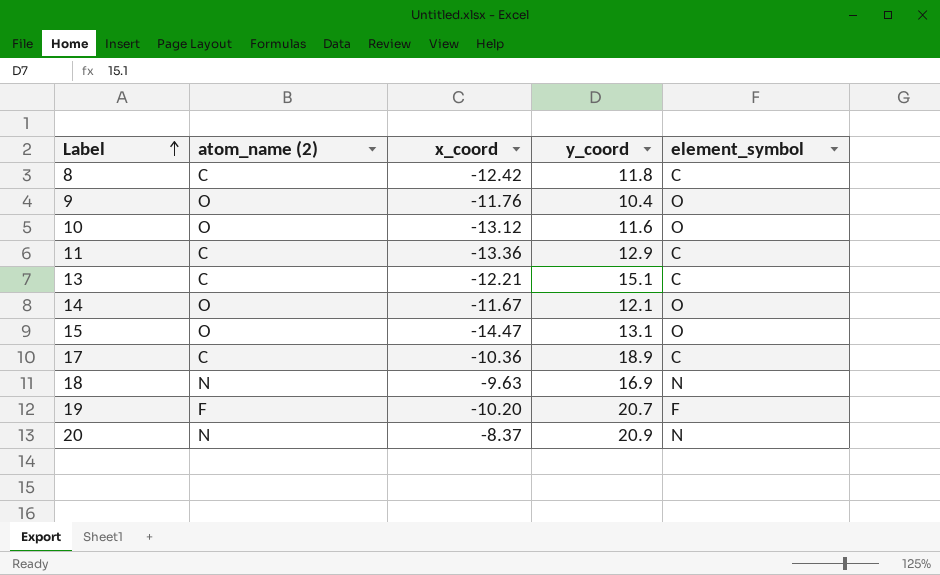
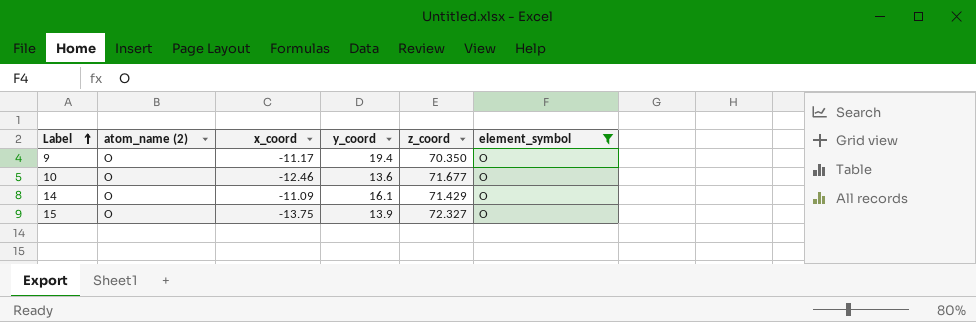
filter: none -> element_symbol = O
column z_coord | position: none -> 5
9 | x_coord: -11.76 -> -11.17
9 | y_coord: 10.4 -> 19.4
10 | x_coord: -13.12 -> -12.46
10 | y_coord: 11.6 -> 13.6
14 | x_coord: -11.67 -> -11.09
14 | y_coord: 12.1 -> 16.1
15 | x_coord: -14.47 -> -13.75
15 | y_coord: 13.1 -> 13.9

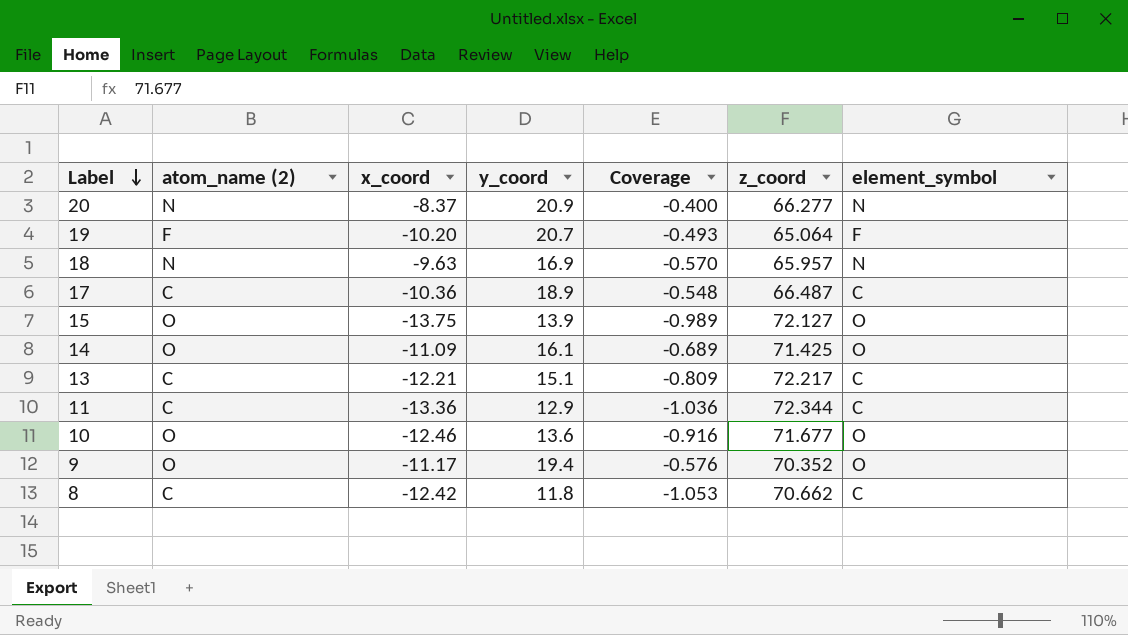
filter: element_symbol = O -> none
row order: Label ascending -> Label descending
column Coverage | formula: none -> [x_coord] / [y_coord]
15 | z_coord: 72.327 -> 72.127
14 | z_coord: 71.429 -> 71.425
9 | z_coord: 70.350 -> 70.352

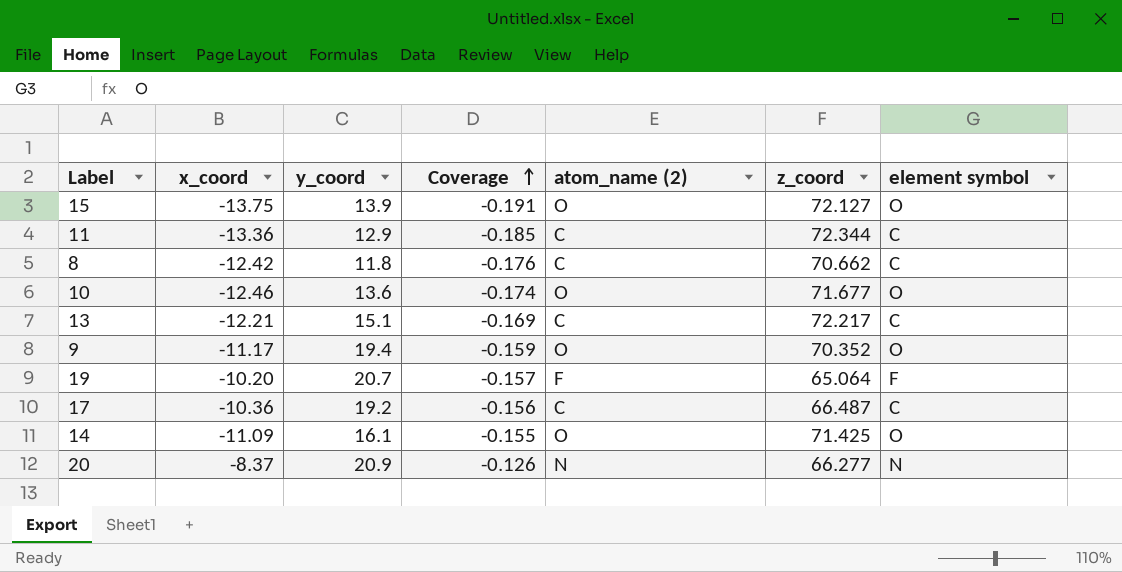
row order: Label descending -> Coverage ascending
column Coverage | formula: [x_coord] / [y_coord] -> [x_coord] / [z_coord]
column atom_name (2) | position: 2 -> 5
column name: element_symbol -> element symbol
row 18: N | -9.63 | 16.9 | -0.570 | 65.957 | N -> none
17 | y_coord: 18.9 -> 19.2

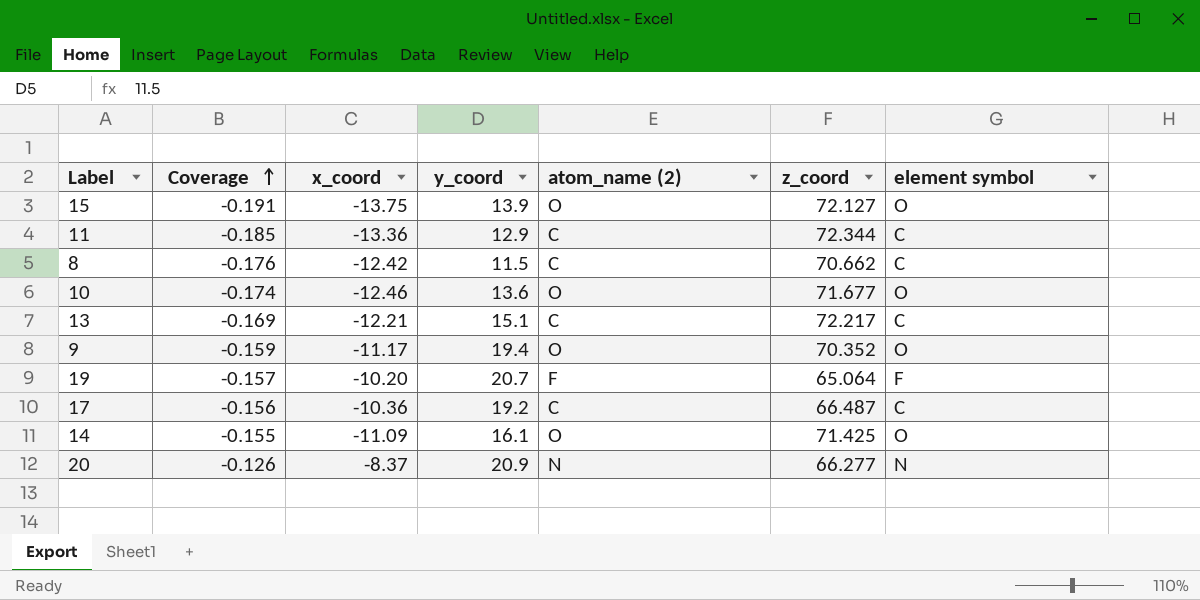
column Coverage | position: 4 -> 2
8 | y_coord: 11.8 -> 11.5

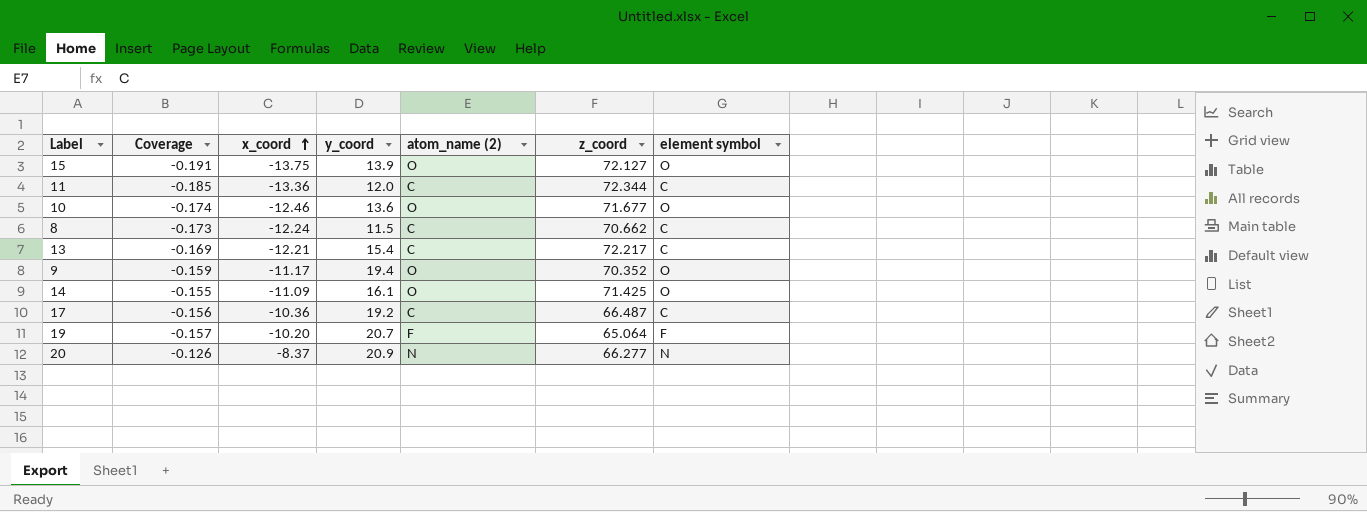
row order: Coverage ascending -> x_coord ascending
11 | y_coord: 12.9 -> 12.0
8 | Coverage: -0.176 -> -0.173
8 | x_coord: -12.42 -> -12.24
13 | y_coord: 15.1 -> 15.4

